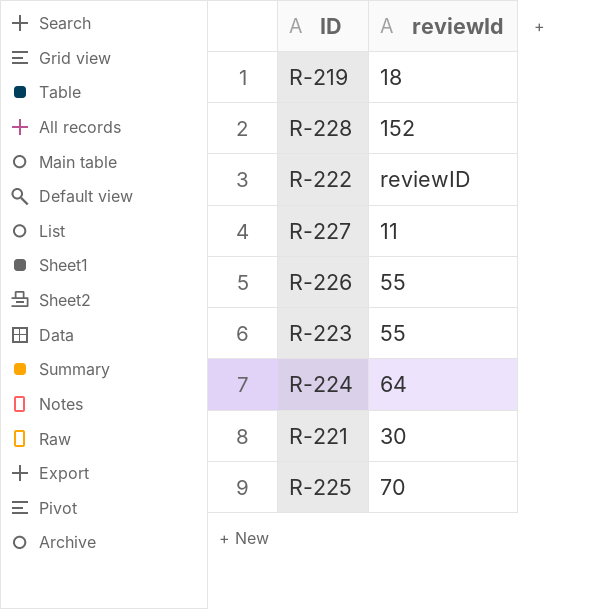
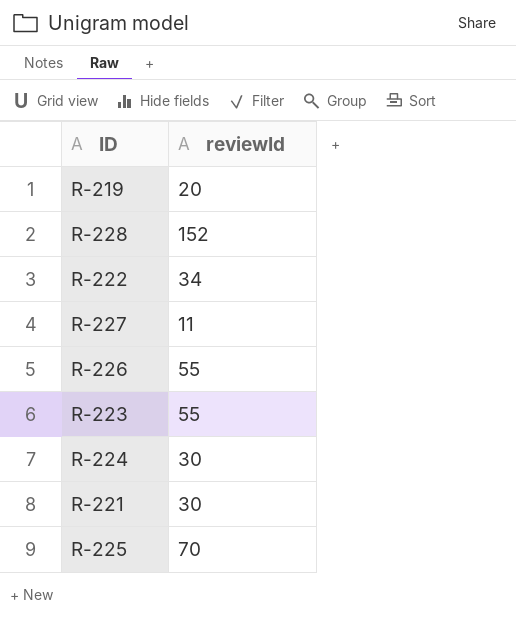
R-219 | reviewId: 18 -> 20
R-222 | reviewId: reviewID -> 34
R-224 | reviewId: 64 -> 30

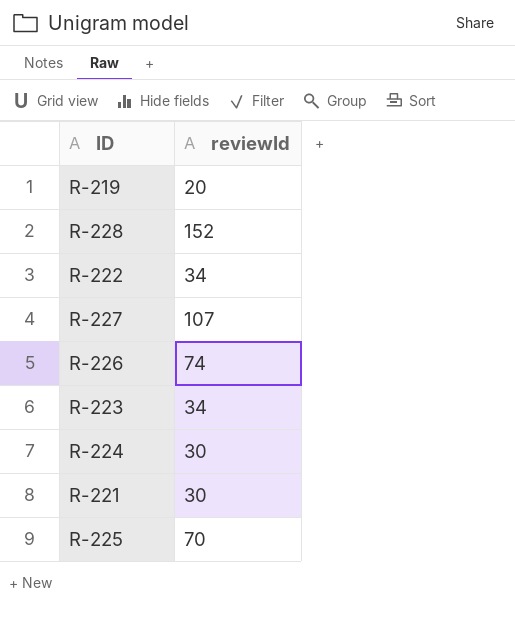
R-227 | reviewId: 11 -> 107
R-226 | reviewId: 55 -> 74
R-223 | reviewId: 55 -> 34

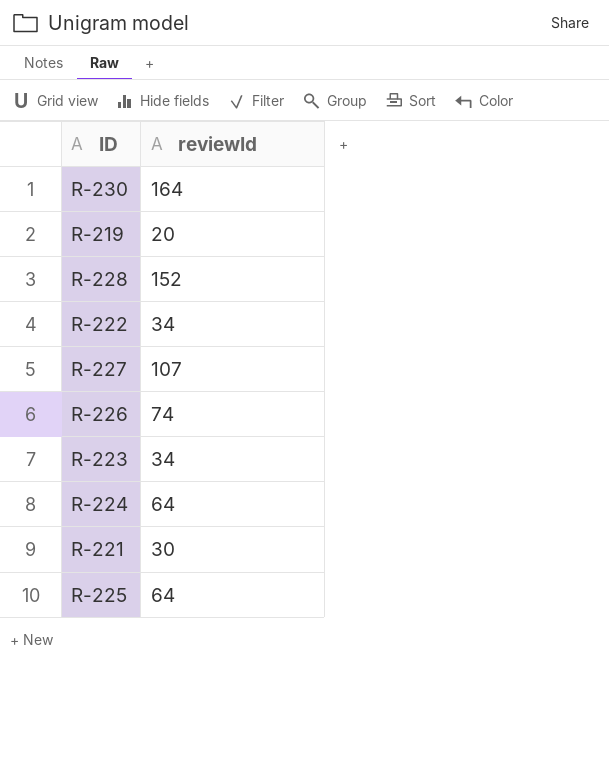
row R-230: none -> 164
R-224 | reviewId: 30 -> 64
R-225 | reviewId: 70 -> 64

